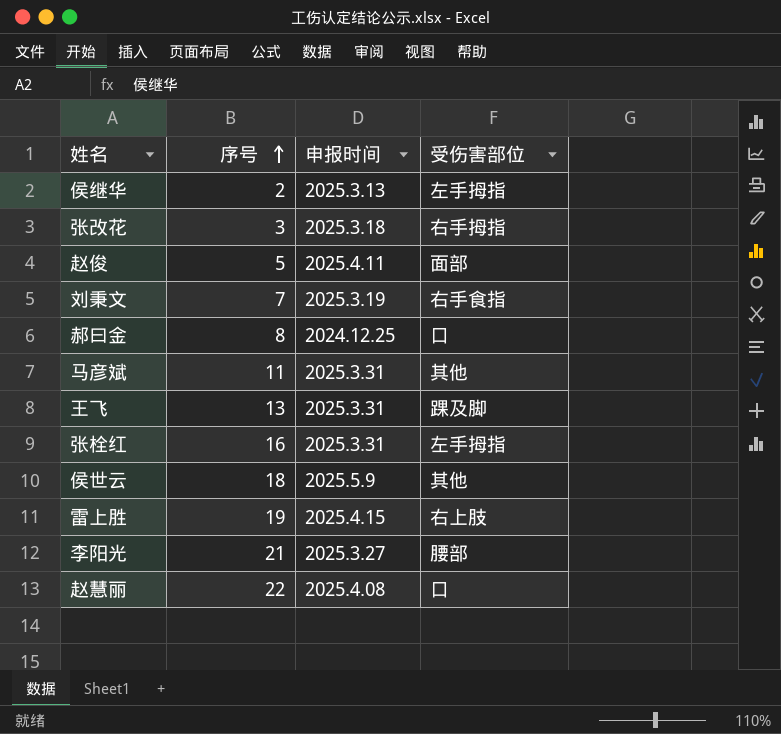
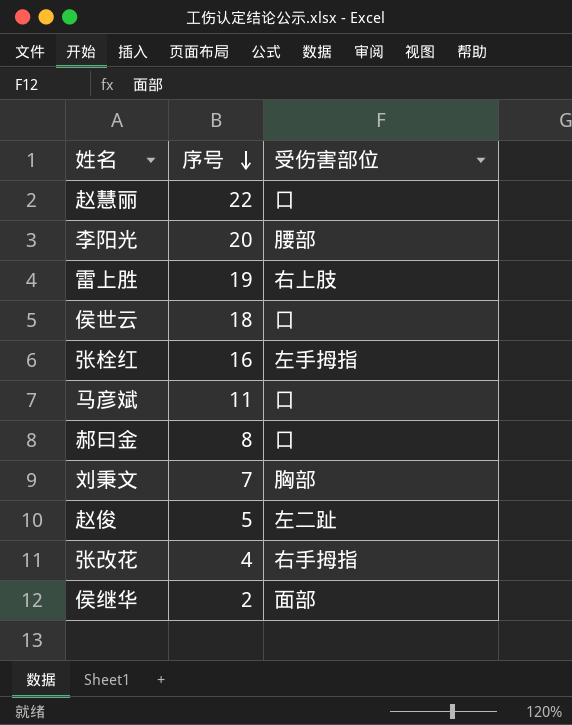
row order: 序号 ascending -> 序号 descending
column 申报时间 | position: 3 -> none
row 王飞: 13 | 2025.3.31 | 踝及脚 -> none
李阳光 | 序号: 21 -> 20
侯世云 | 受伤害部位: 其他 -> 口
马彦斌 | 受伤害部位: 其他 -> 口
刘秉文 | 受伤害部位: 右手食指 -> 胸部
赵俊 | 受伤害部位: 面部 -> 左二趾
张改花 | 序号: 3 -> 4
侯继华 | 受伤害部位: 左手拇指 -> 面部

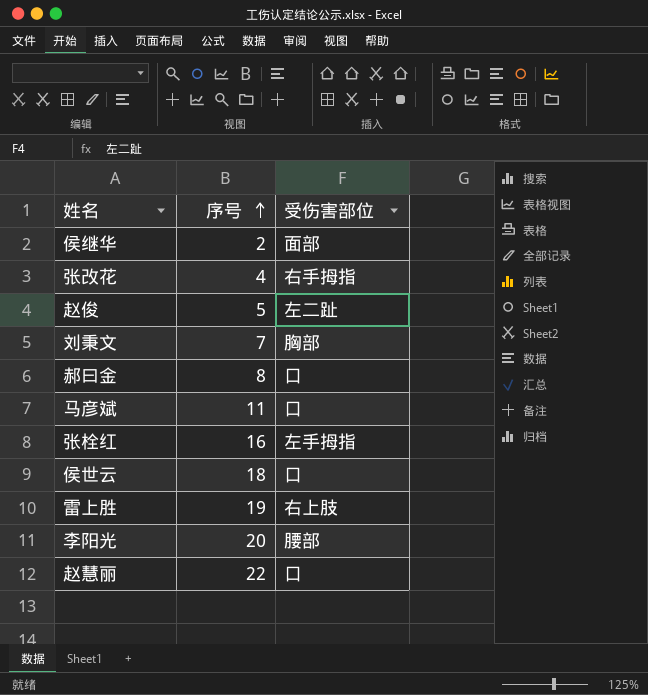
row order: 序号 descending -> 序号 ascending

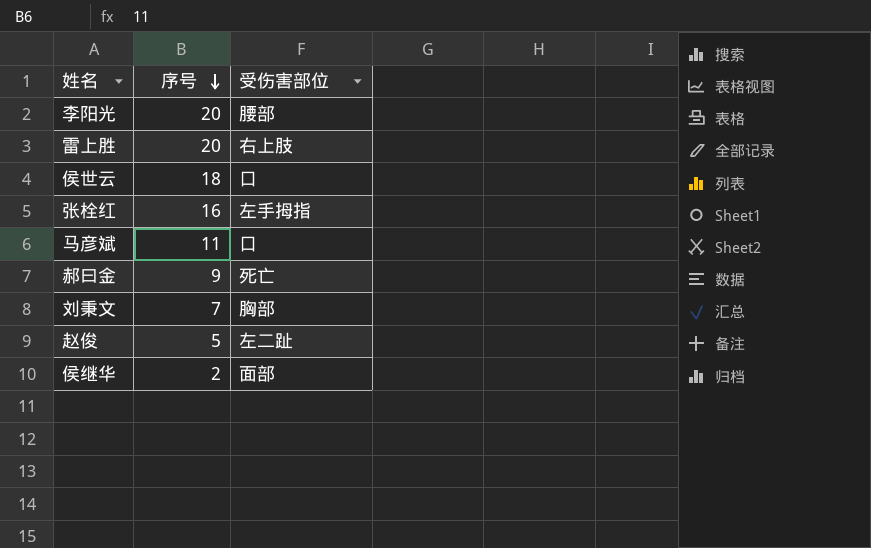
row order: 序号 ascending -> 序号 descending
row 张改花: 4 | 右手拇指 -> none
row 赵慧丽: 22 | 口 -> none
雷上胜 | 序号: 19 -> 20
郝曰金 | 序号: 8 -> 9
郝曰金 | 受伤害部位: 口 -> 死亡

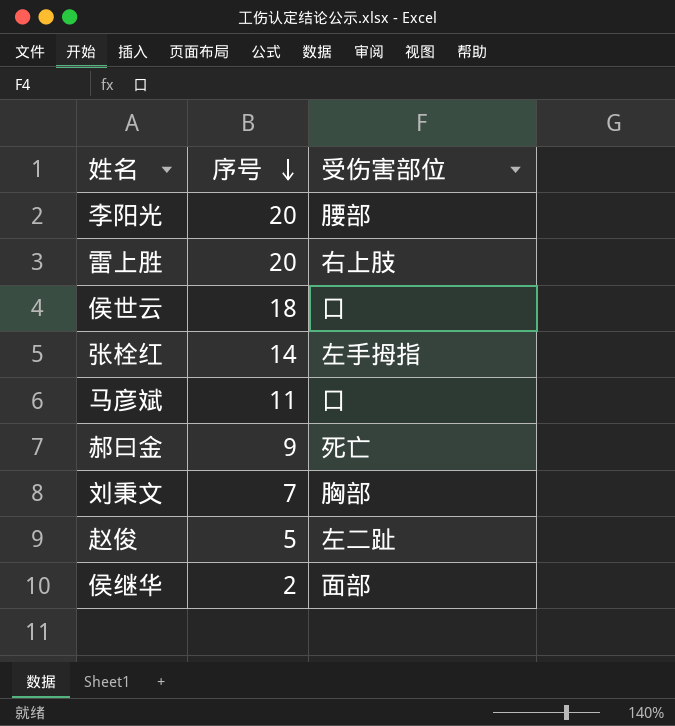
张栓红 | 序号: 16 -> 14

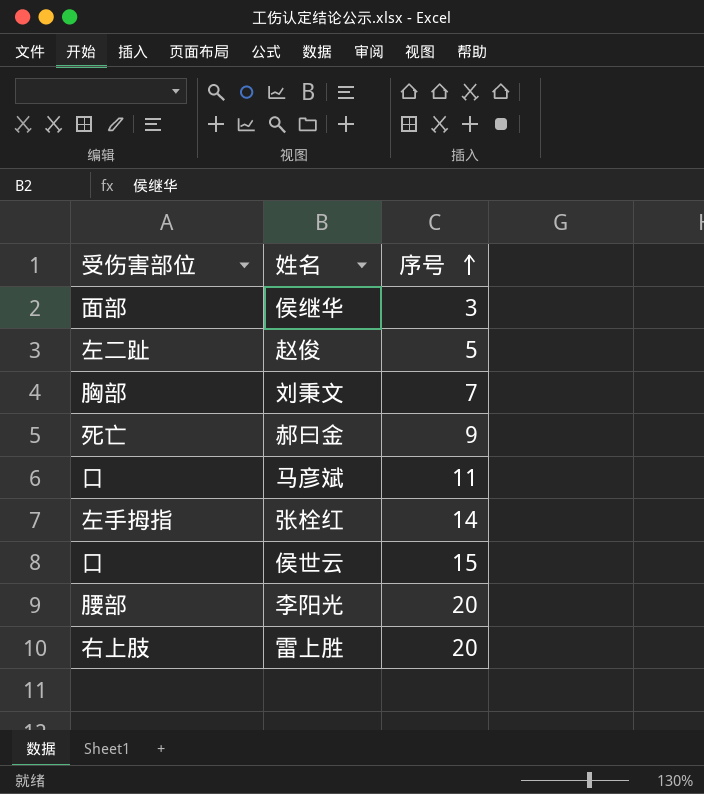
row order: 序号 descending -> 序号 ascending
column 受伤害部位 | position: 3 -> 1
侯继华 | 序号: 2 -> 3
侯世云 | 序号: 18 -> 15

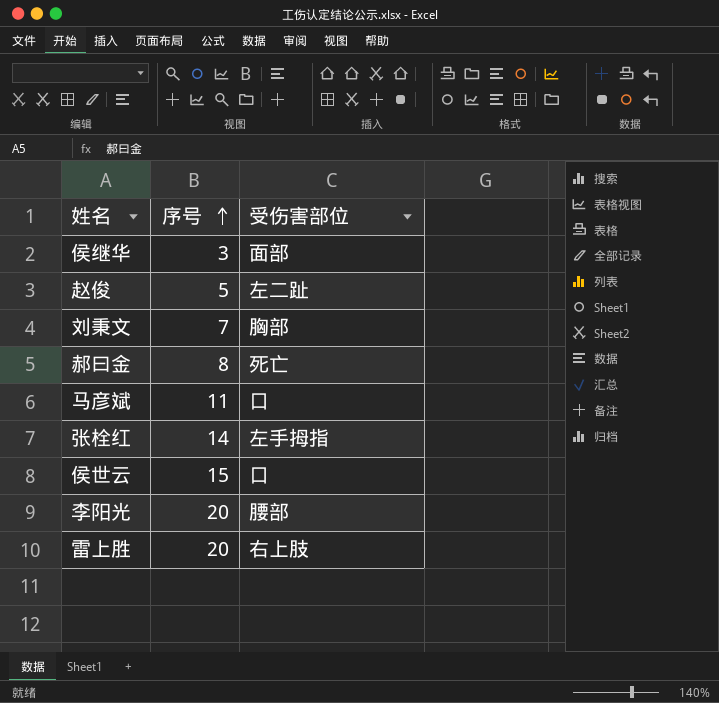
column 受伤害部位 | position: 1 -> 3
郝曰金 | 序号: 9 -> 8

